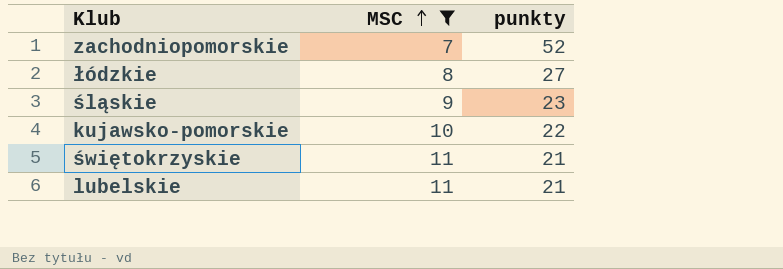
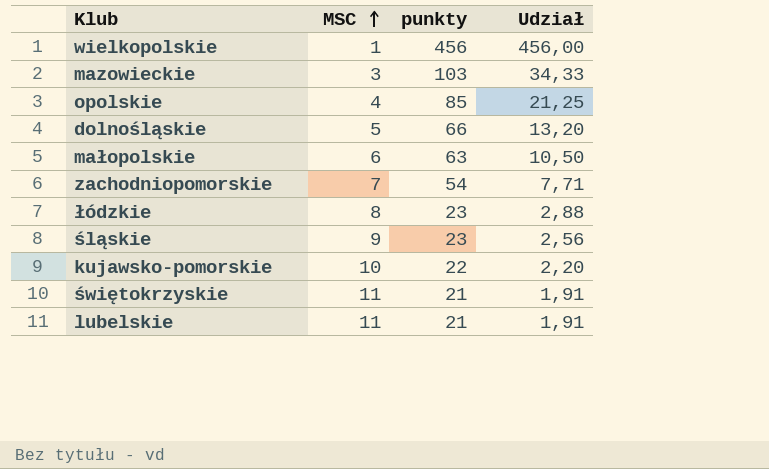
filter: MSC >= 7 -> none
column Udział | formula: none -> [punkty] / [MSC]
zachodniopomorskie | punkty: 52 -> 54
łódzkie | punkty: 27 -> 23

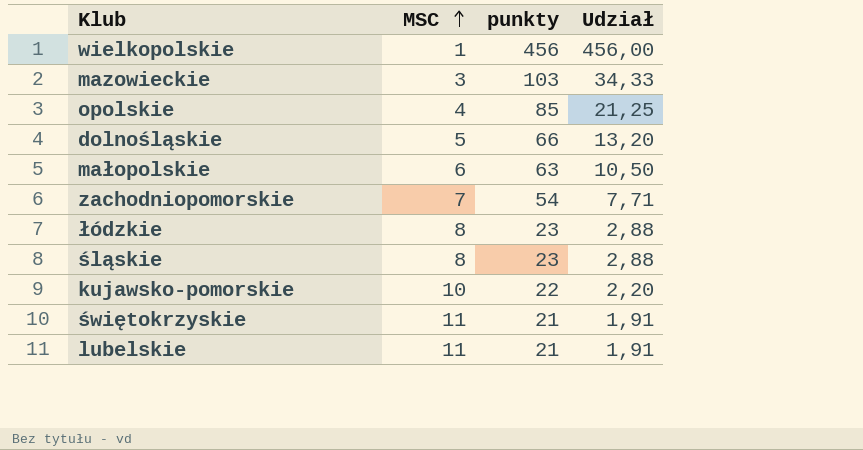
śląskie | MSC: 9 -> 8
śląskie | Udział: 2,56 -> 2,88

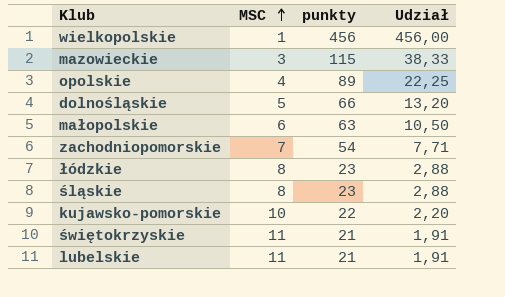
mazowieckie | punkty: 103 -> 115
mazowieckie | Udział: 34,33 -> 38,33
opolskie | punkty: 85 -> 89
opolskie | Udział: 21,25 -> 22,25

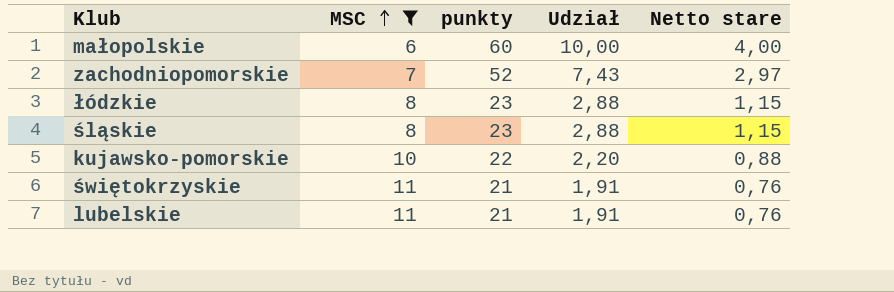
filter: none -> MSC >= 6
column Netto stare | formula: none -> [Udział] * 0,4
małopolskie | punkty: 63 -> 60
małopolskie | Udział: 10,50 -> 10,00
zachodniopomorskie | punkty: 54 -> 52
zachodniopomorskie | Udział: 7,71 -> 7,43

